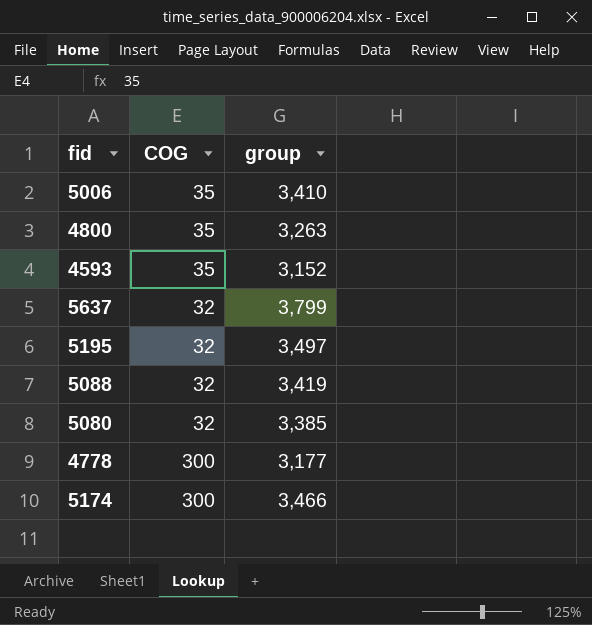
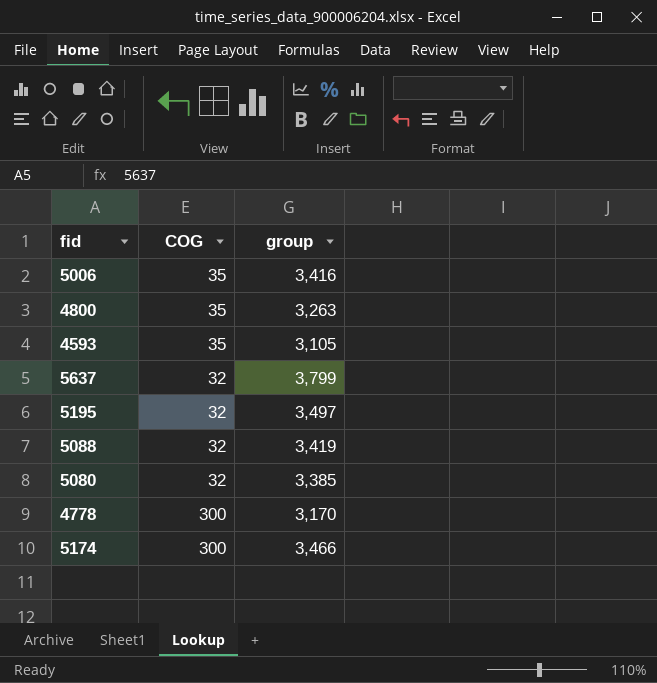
5006 | group: 3,410 -> 3,416
4593 | group: 3,152 -> 3,105
4778 | group: 3,177 -> 3,170

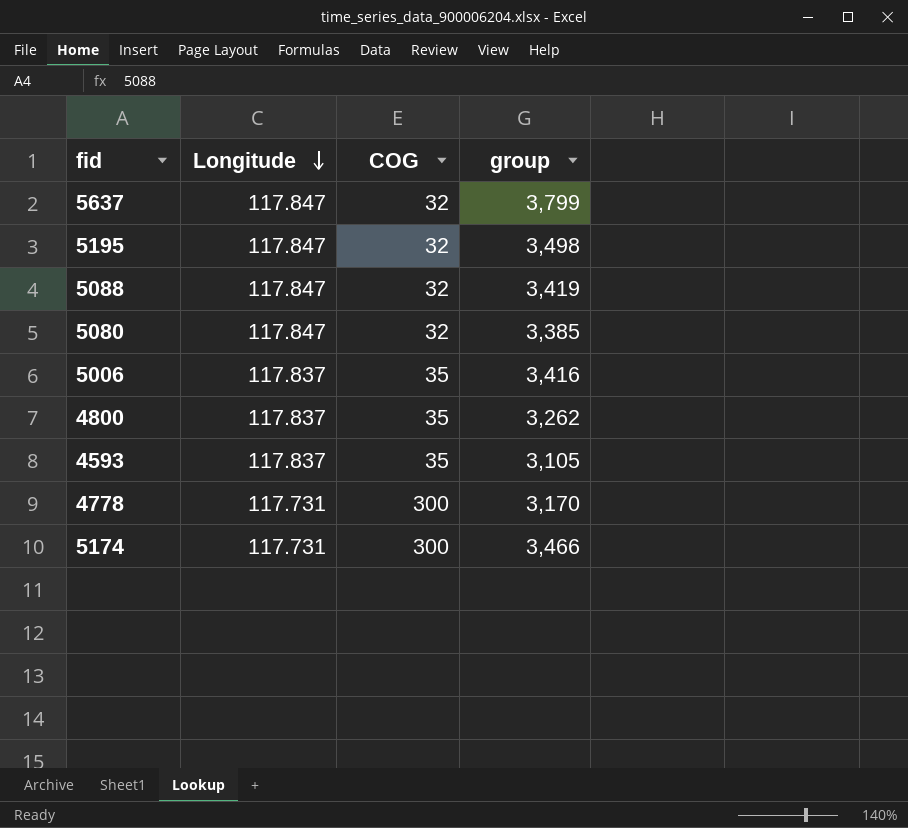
row order: none -> Longitude descending
column Longitude | position: none -> 2
5195 | group: 3,497 -> 3,498
4800 | group: 3,263 -> 3,262

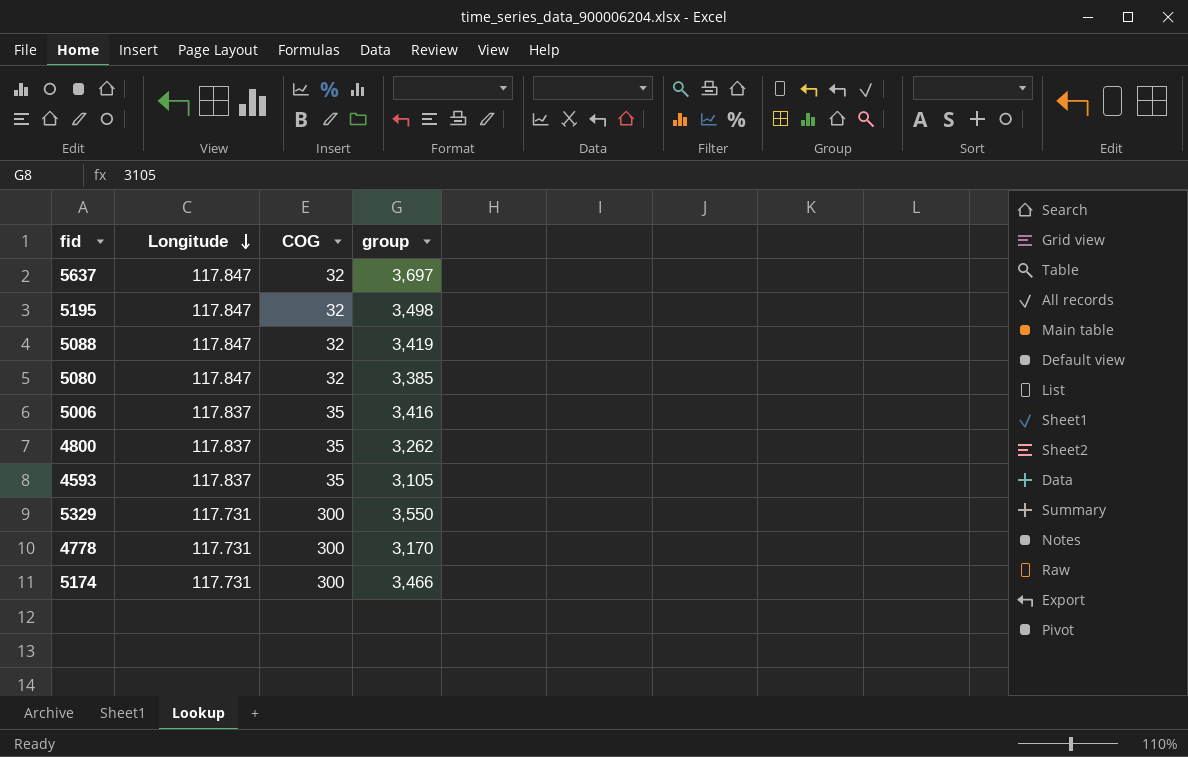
5637 | group: 3,799 -> 3,697
row 5329: none -> 117.731 | 300 | 3,550

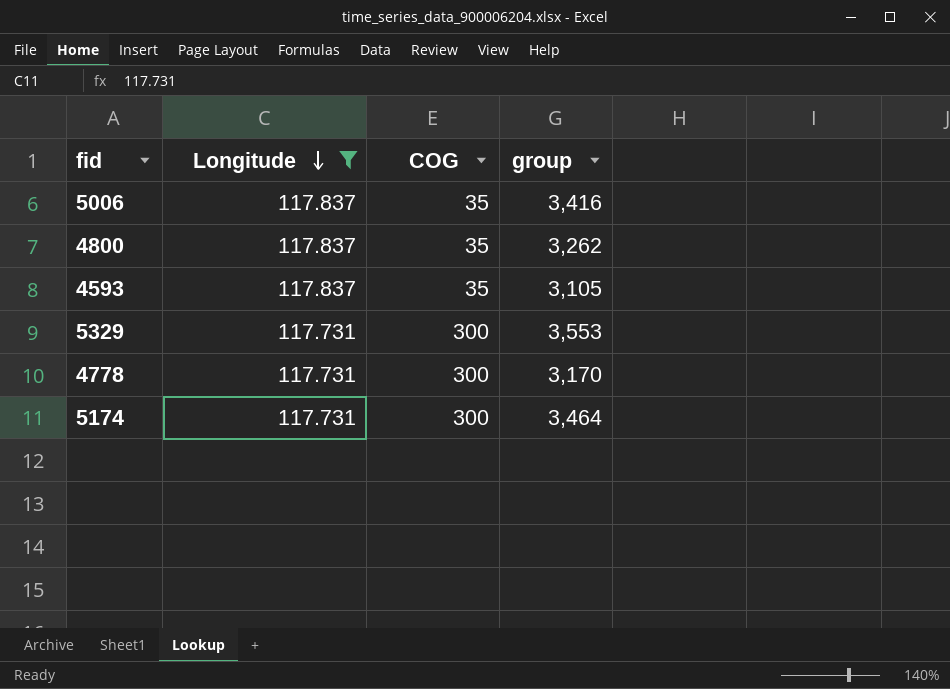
filter: none -> Longitude != 117.847
5329 | group: 3,550 -> 3,553
5174 | group: 3,466 -> 3,464

